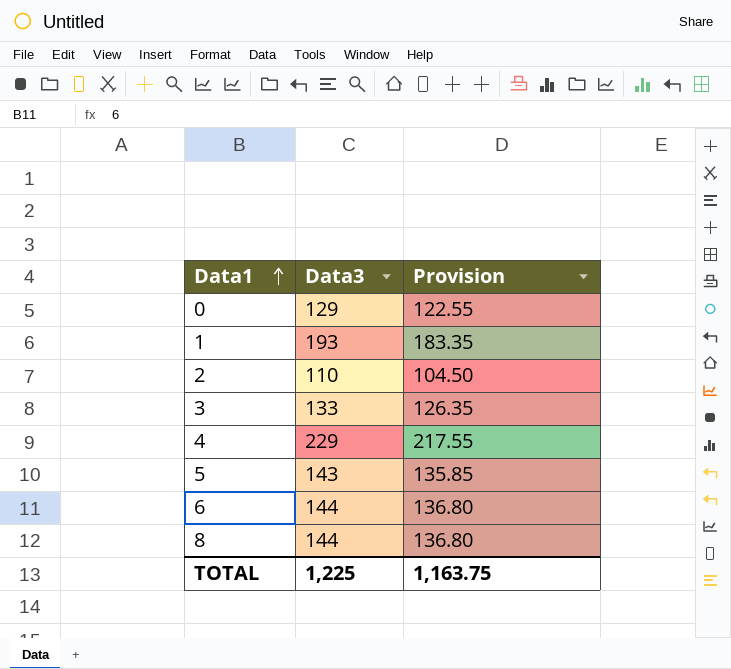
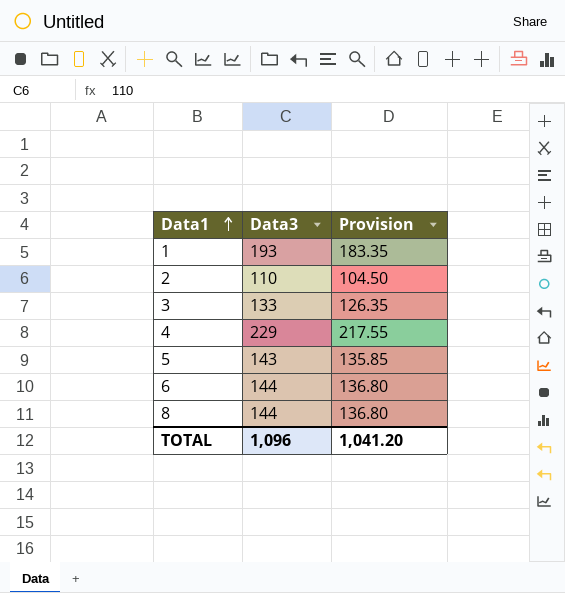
row 0: 129 | 122.55 -> none
TOTAL | Data3: 1,225 -> 1,096
TOTAL | Provision: 1,163.75 -> 1,041.20

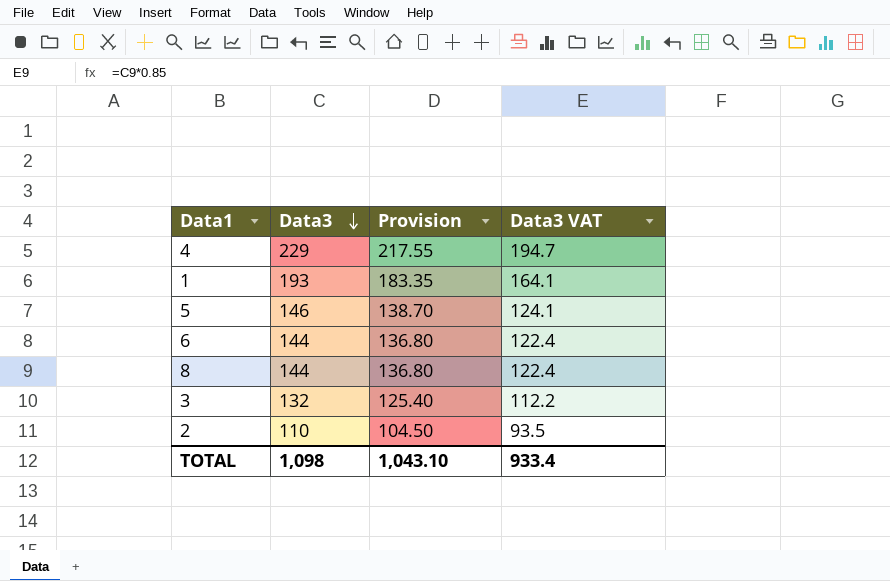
row order: Data1 ascending -> Data3 descending
column Data3 VAT | formula: none -> [Data3] * 0.85
5 | Data3: 143 -> 146
5 | Provision: 135.85 -> 138.70
3 | Data3: 133 -> 132
3 | Provision: 126.35 -> 125.40
TOTAL | Data3: 1,096 -> 1,098
TOTAL | Provision: 1,041.20 -> 1,043.10

